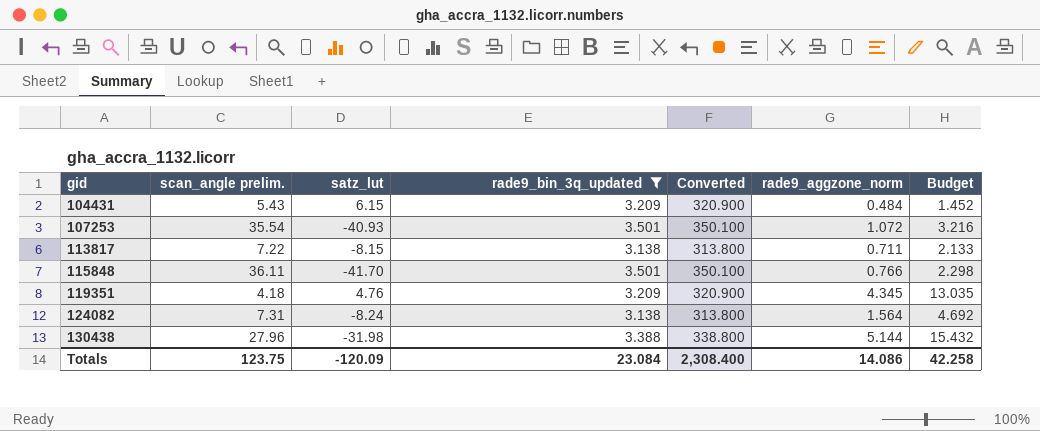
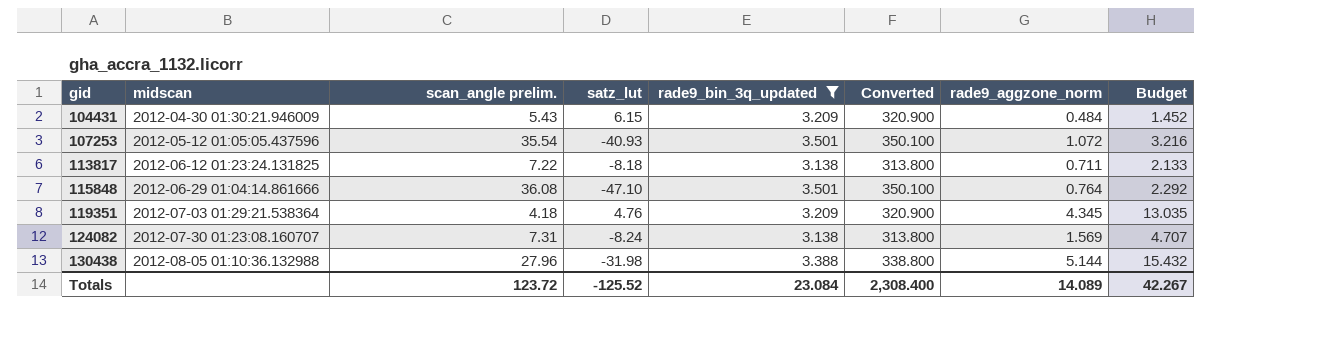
column midscan | position: none -> 2
113817 | satz_lut: -8.15 -> -8.18
115848 | scan_angle prelim.: 36.11 -> 36.08
115848 | satz_lut: -41.70 -> -47.10
115848 | rade9_aggzone_norm: 0.766 -> 0.764
115848 | Budget: 2.298 -> 2.292
124082 | rade9_aggzone_norm: 1.564 -> 1.569
124082 | Budget: 4.692 -> 4.707
Totals | scan_angle prelim.: 123.75 -> 123.72
Totals | satz_lut: -120.09 -> -125.52
Totals | rade9_aggzone_norm: 14.086 -> 14.089
Totals | Budget: 42.258 -> 42.267

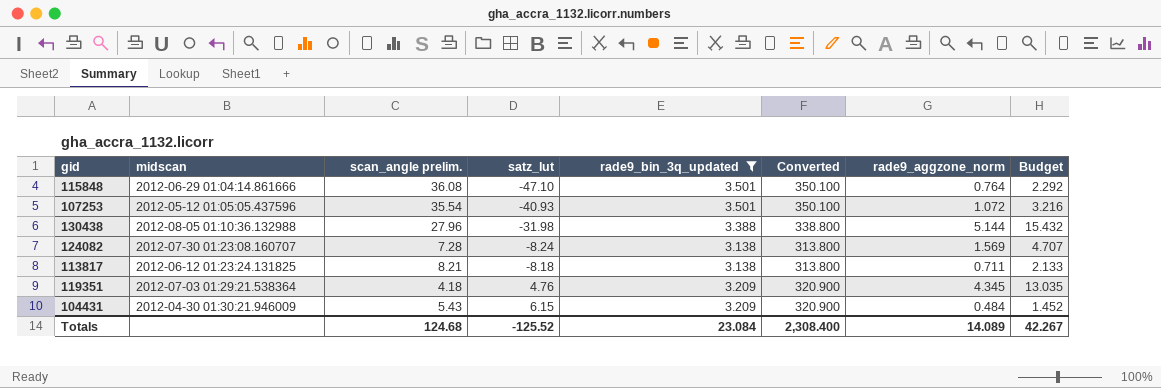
row order: gid ascending -> satz_lut ascending
124082 | scan_angle prelim.: 7.31 -> 7.28
113817 | scan_angle prelim.: 7.22 -> 8.21
Totals | scan_angle prelim.: 123.72 -> 124.68

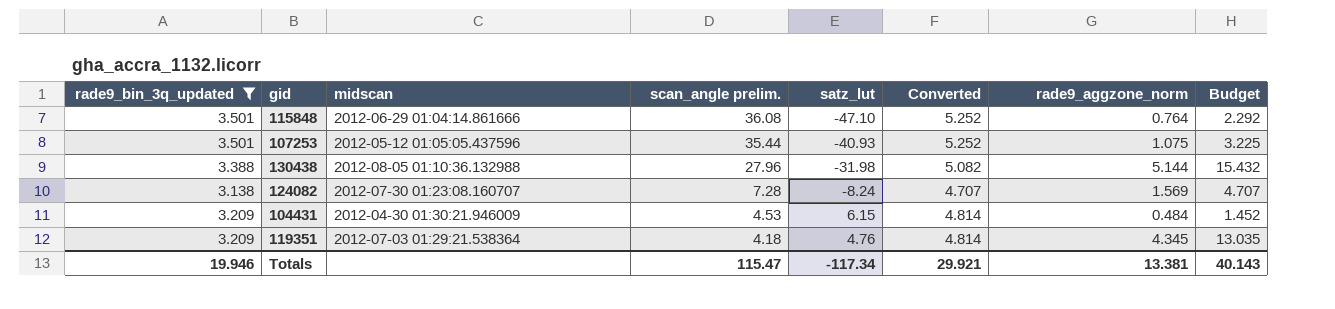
row order: satz_lut ascending -> scan_angle prelim. descending
column rade9_bin_3q_updated | position: 5 -> 1
column Converted | formula: [rade9_bin_3q_updated] * 100 -> [rade9_bin_3q_updated] * 1.5
row 113817: 2012-06-12 01:23:24.131825 | 8.21 | -8.18 | 3.138 | 313.800 | 0.711 | 2.133 -> none
107253 | scan_angle prelim.: 35.54 -> 35.44
107253 | rade9_aggzone_norm: 1.072 -> 1.075
107253 | Budget: 3.216 -> 3.225
104431 | scan_angle prelim.: 5.43 -> 4.53
Totals | rade9_bin_3q_updated: 23.084 -> 19.946
Totals | scan_angle prelim.: 124.68 -> 115.47
Totals | satz_lut: -125.52 -> -117.34
Totals | Converted: 2,308.400 -> 29.921
Totals | rade9_aggzone_norm: 14.089 -> 13.381
Totals | Budget: 42.267 -> 40.143

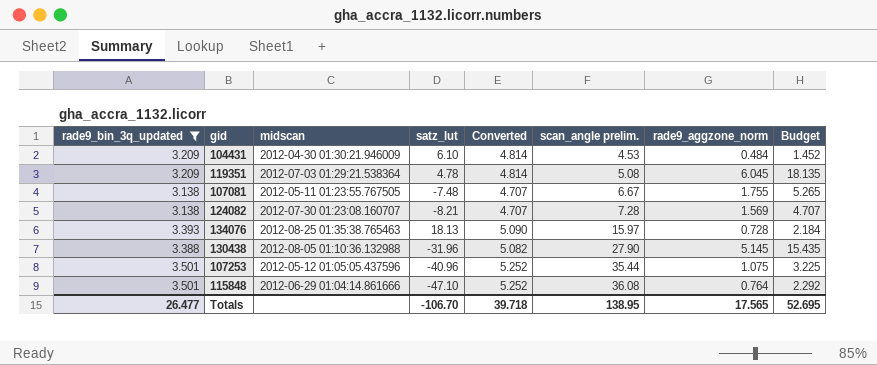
row order: scan_angle prelim. descending -> scan_angle prelim. ascending
column scan_angle prelim. | position: 4 -> 6
104431 | satz_lut: 6.15 -> 6.10
119351 | satz_lut: 4.76 -> 4.78
119351 | scan_angle prelim.: 4.18 -> 5.08
119351 | rade9_aggzone_norm: 4.345 -> 6.045
119351 | Budget: 13.035 -> 18.135
row 107081: none -> 3.138 | 2012-05-11 01:23:55.767505 | -7.48 | 4.707 | 6.67 | 1.755 | 5.265
124082 | satz_lut: -8.24 -> -8.21
row 134076: none -> 3.393 | 2012-08-25 01:35:38.765463 | 18.13 | 5.090 | 15.97 | 0.728 | 2.184
130438 | satz_lut: -31.98 -> -31.96
130438 | scan_angle prelim.: 27.96 -> 27.90
130438 | rade9_aggzone_norm: 5.144 -> 5.145
130438 | Budget: 15.432 -> 15.435
107253 | satz_lut: -40.93 -> -40.96
Totals | rade9_bin_3q_updated: 19.946 -> 26.477
Totals | satz_lut: -117.34 -> -106.70
Totals | Converted: 29.921 -> 39.718
Totals | scan_angle prelim.: 115.47 -> 138.95
Totals | rade9_aggzone_norm: 13.381 -> 17.565
Totals | Budget: 40.143 -> 52.695

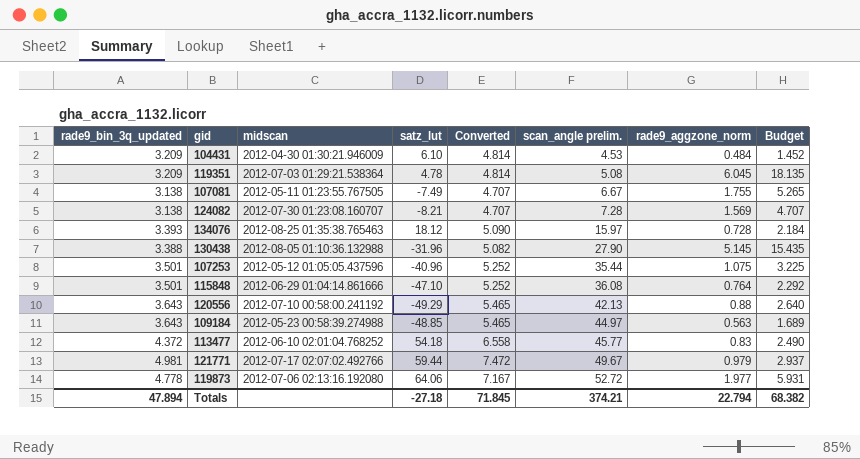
filter: rade9_bin_3q_updated <= 3.501 -> none
107081 | satz_lut: -7.48 -> -7.49
134076 | satz_lut: 18.13 -> 18.12
Totals | rade9_bin_3q_updated: 26.477 -> 47.894
Totals | satz_lut: -106.70 -> -27.18
Totals | Converted: 39.718 -> 71.845
Totals | scan_angle prelim.: 138.95 -> 374.21
Totals | rade9_aggzone_norm: 17.565 -> 22.794
Totals | Budget: 52.695 -> 68.382

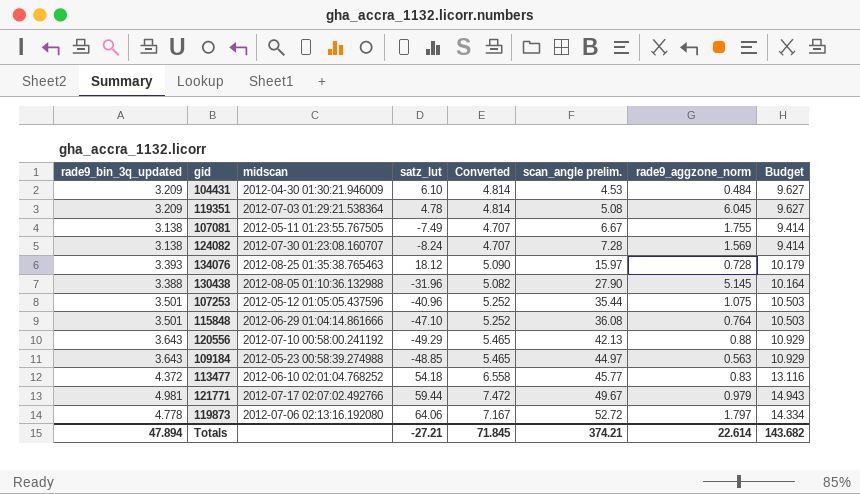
column Budget | formula: [rade9_aggzone_norm] * 3 -> [rade9_bin_3q_updated] * 3
124082 | satz_lut: -8.21 -> -8.24
119873 | rade9_aggzone_norm: 1.977 -> 1.797
Totals | satz_lut: -27.18 -> -27.21
Totals | rade9_aggzone_norm: 22.794 -> 22.614
Totals | Budget: 68.382 -> 143.682

